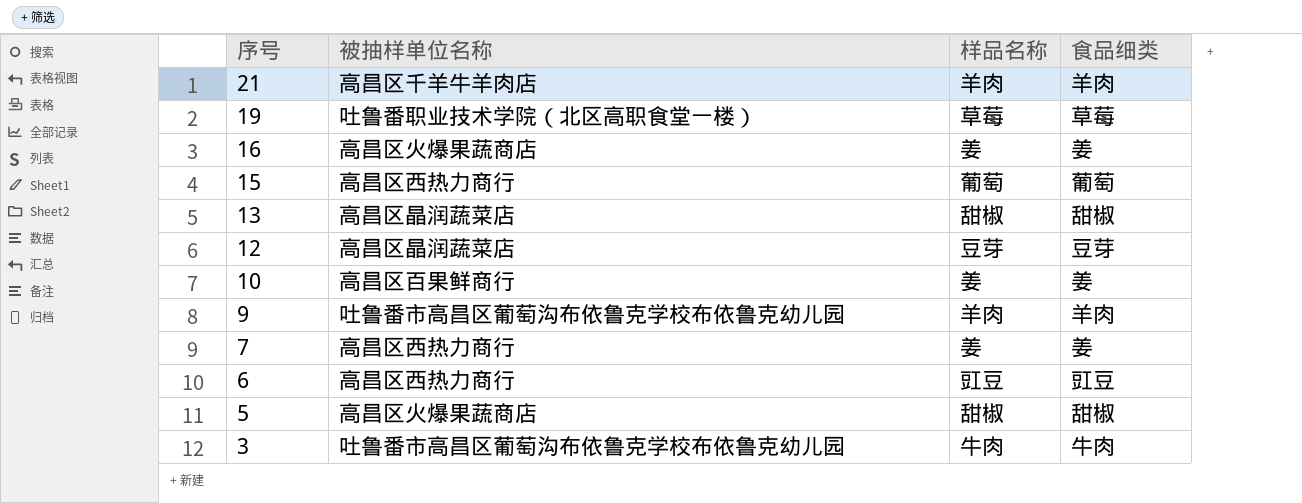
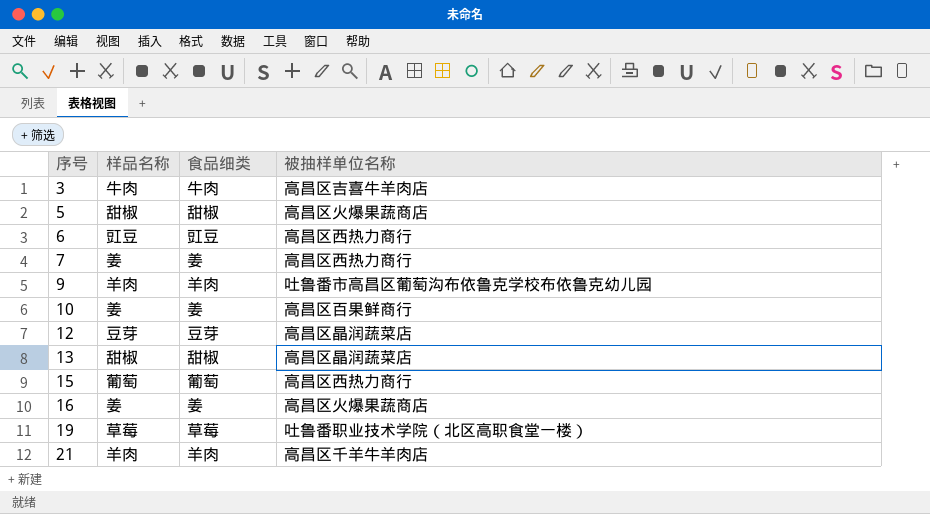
row order: 序号 descending -> 序号 ascending
column 被抽样单位名称 | position: 2 -> 4
3 | 被抽样单位名称: 吐鲁番市高昌区葡萄沟布依鲁克学校布依鲁克幼儿园 -> 高昌区吉喜牛羊肉店

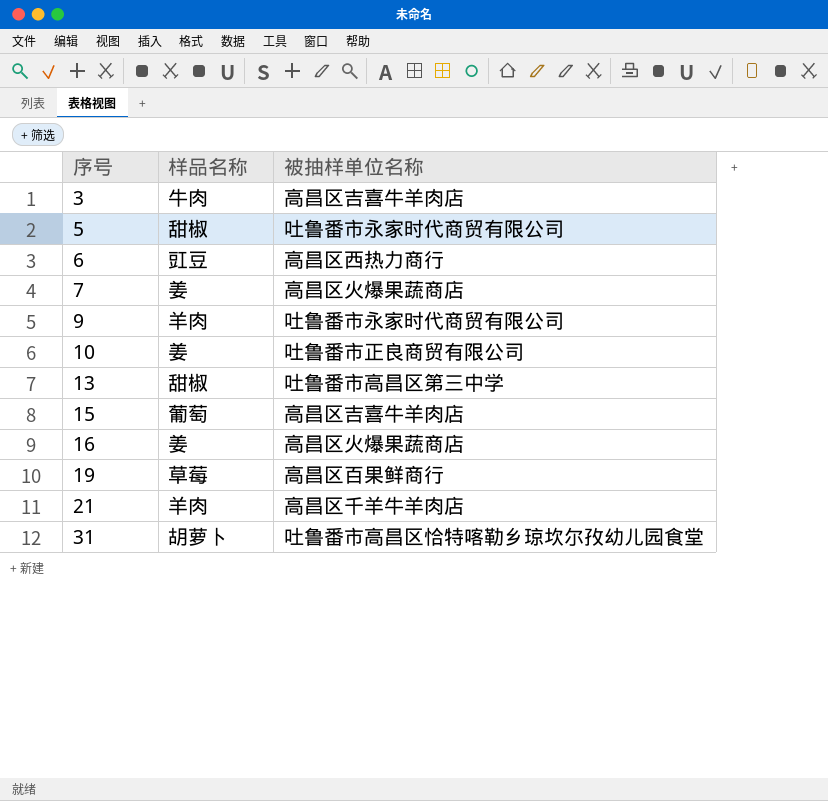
column 食品细类 | position: 3 -> none
row 12: 豆芽 | 豆芽 | 高昌区晶润蔬菜店 -> none
5 | 被抽样单位名称: 高昌区火爆果蔬商店 -> 吐鲁番市永家时代商贸有限公司
7 | 被抽样单位名称: 高昌区西热力商行 -> 高昌区火爆果蔬商店
9 | 被抽样单位名称: 吐鲁番市高昌区葡萄沟布依鲁克学校布依鲁克幼儿园 -> 吐鲁番市永家时代商贸有限公司
10 | 被抽样单位名称: 高昌区百果鲜商行 -> 吐鲁番市正良商贸有限公司
13 | 被抽样单位名称: 高昌区晶润蔬菜店 -> 吐鲁番市高昌区第三中学
15 | 被抽样单位名称: 高昌区西热力商行 -> 高昌区吉喜牛羊肉店
19 | 被抽样单位名称: 吐鲁番职业技术学院（北区高职食堂一楼） -> 高昌区百果鲜商行
row 31: none -> 胡萝卜 | 吐鲁番市高昌区恰特喀勒乡琼坎尔孜幼儿园食堂

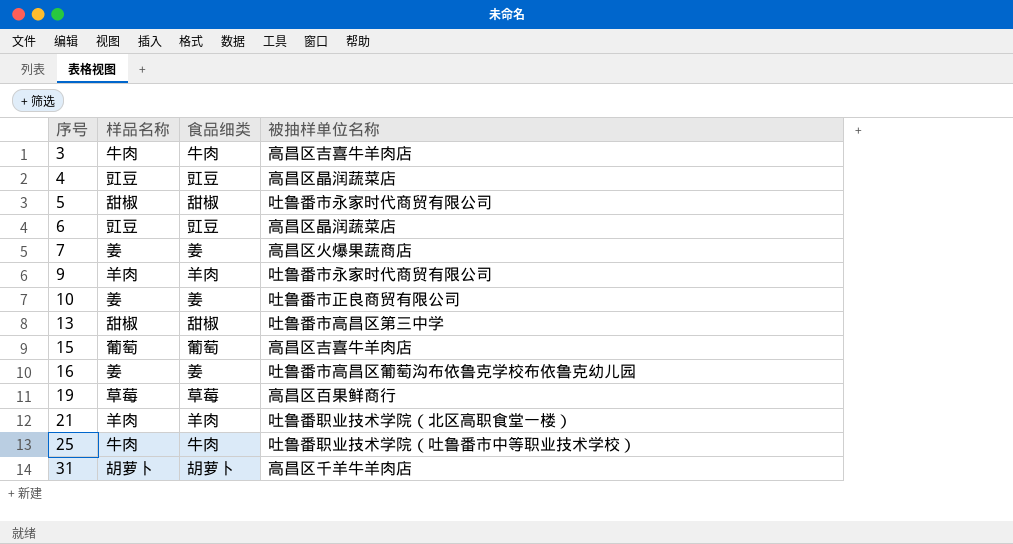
column 食品细类 | position: none -> 3
row 4: none -> 豇豆 | 豇豆 | 高昌区晶润蔬菜店
6 | 被抽样单位名称: 高昌区西热力商行 -> 高昌区晶润蔬菜店
16 | 被抽样单位名称: 高昌区火爆果蔬商店 -> 吐鲁番市高昌区葡萄沟布依鲁克学校布依鲁克幼儿园
21 | 被抽样单位名称: 高昌区千羊牛羊肉店 -> 吐鲁番职业技术学院（北区高职食堂一楼）
row 25: none -> 牛肉 | 牛肉 | 吐鲁番职业技术学院（吐鲁番市中等职业技术学校）
31 | 被抽样单位名称: 吐鲁番市高昌区恰特喀勒乡琼坎尔孜幼儿园食堂 -> 高昌区千羊牛羊肉店

